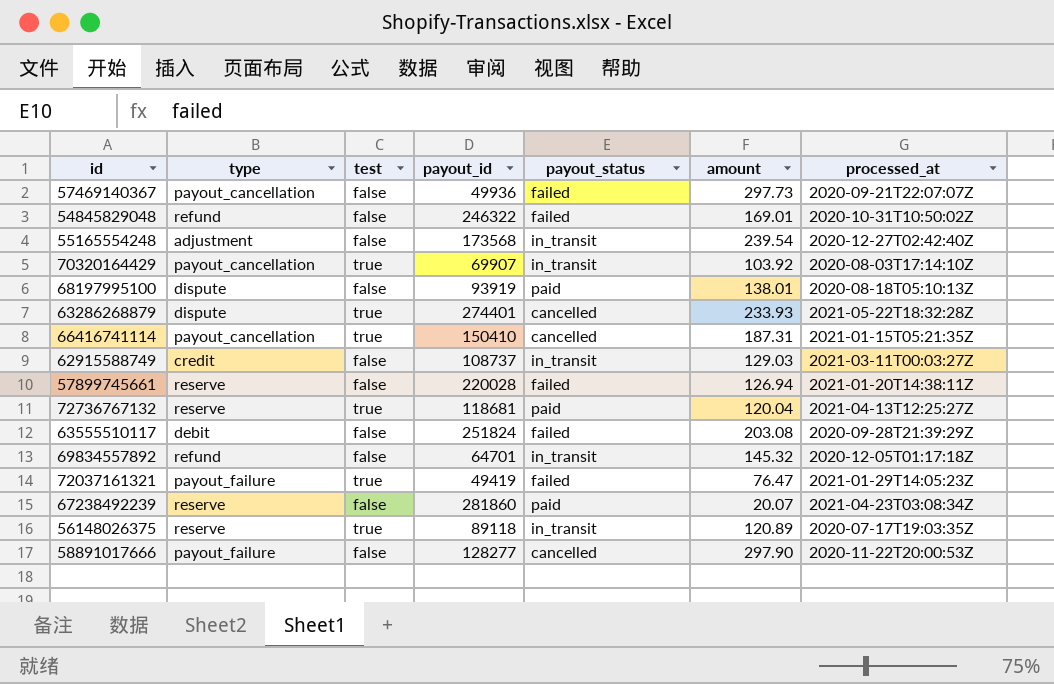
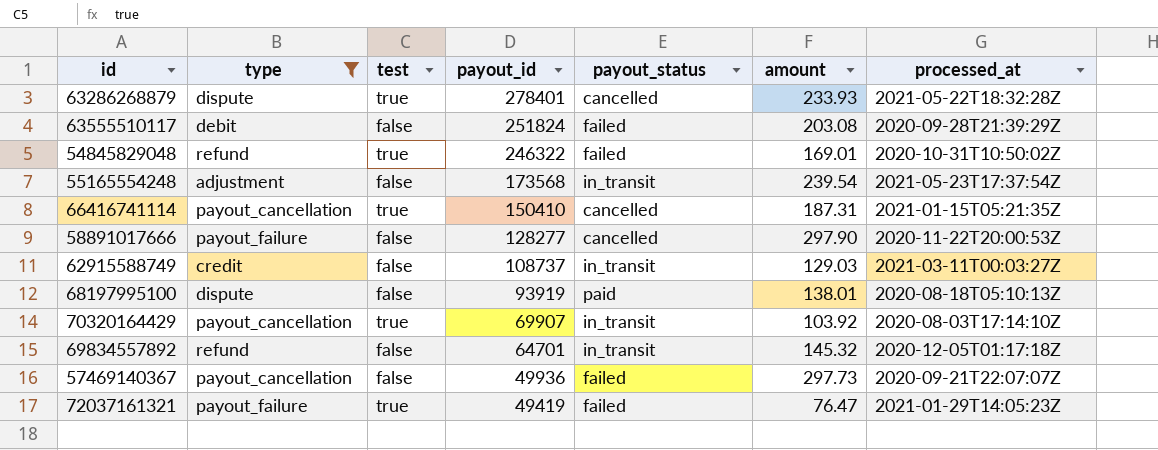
filter: none -> type != reserve
row order: none -> payout_id descending
63286268879 | payout_id: 274401 -> 278401
54845829048 | test: false -> true
55165554248 | processed_at: 2020-12-27T02:42:40Z -> 2021-05-23T17:37:54Z

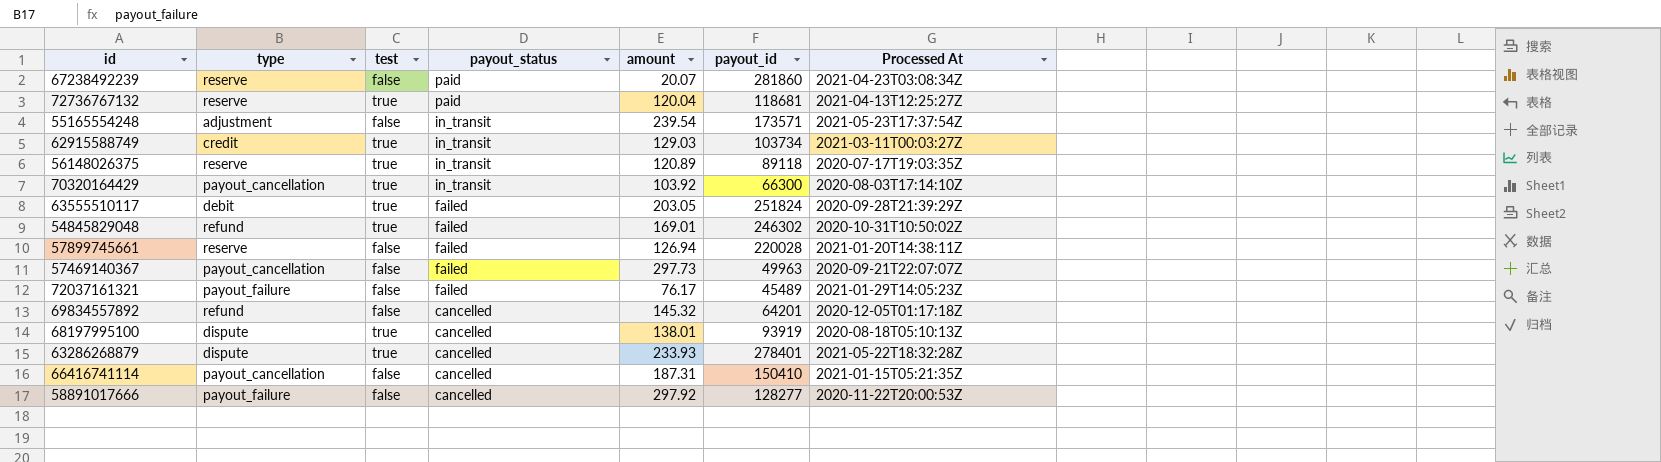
filter: type != reserve -> none
row order: payout_id descending -> payout_status descending
column payout_id | position: 4 -> 6
column name: processed_at -> Processed At
55165554248 | payout_id: 173568 -> 173571
62915588749 | test: false -> true
62915588749 | payout_id: 108737 -> 103734
70320164429 | payout_id: 69907 -> 66300
63555510117 | test: false -> true
63555510117 | amount: 203.08 -> 203.05
54845829048 | payout_id: 246322 -> 246302
57469140367 | payout_id: 49936 -> 49963
72037161321 | test: true -> false
72037161321 | amount: 76.47 -> 76.17
72037161321 | payout_id: 49419 -> 45489
69834557892 | payout_status: in_transit -> cancelled
69834557892 | payout_id: 64701 -> 64201
68197995100 | test: false -> true
68197995100 | payout_status: paid -> cancelled
66416741114 | test: true -> false
58891017666 | amount: 297.90 -> 297.92

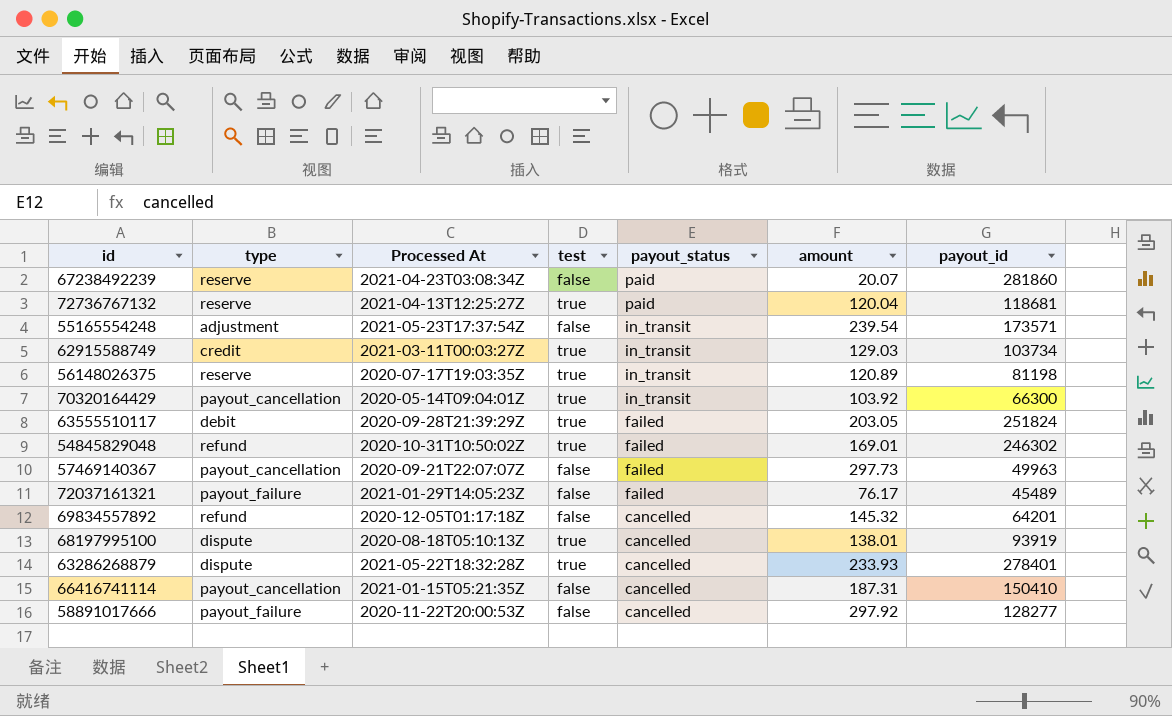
column Processed At | position: 7 -> 3
row 57899745661: reserve | false | failed | 126.94 | 220028 | 2021-01-20T14:38:11Z -> none
56148026375 | payout_id: 89118 -> 81198
70320164429 | Processed At: 2020-08-03T17:14:10Z -> 2020-05-14T09:04:01Z

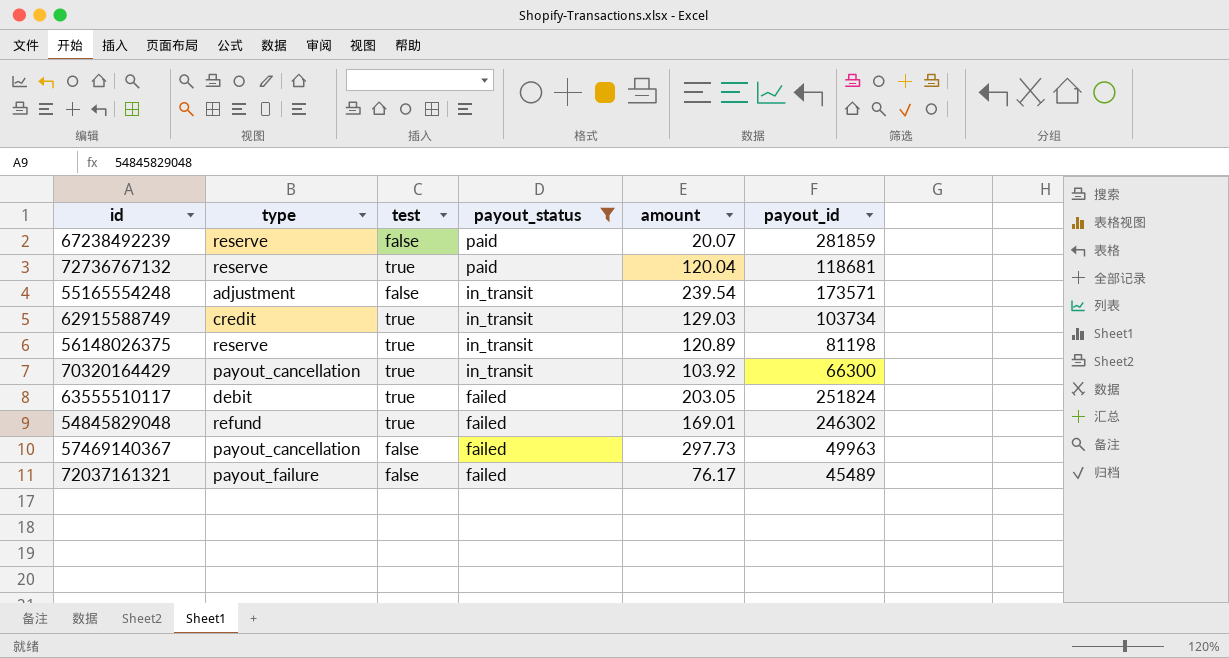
filter: none -> payout_status != cancelled
column Processed At | position: 3 -> none
67238492239 | payout_id: 281860 -> 281859

